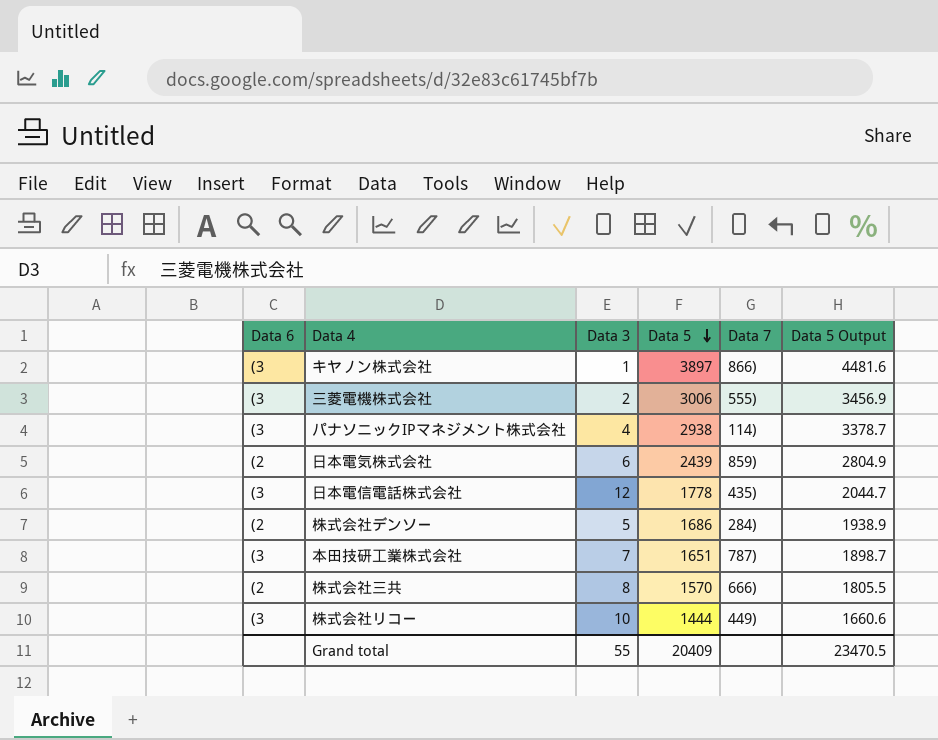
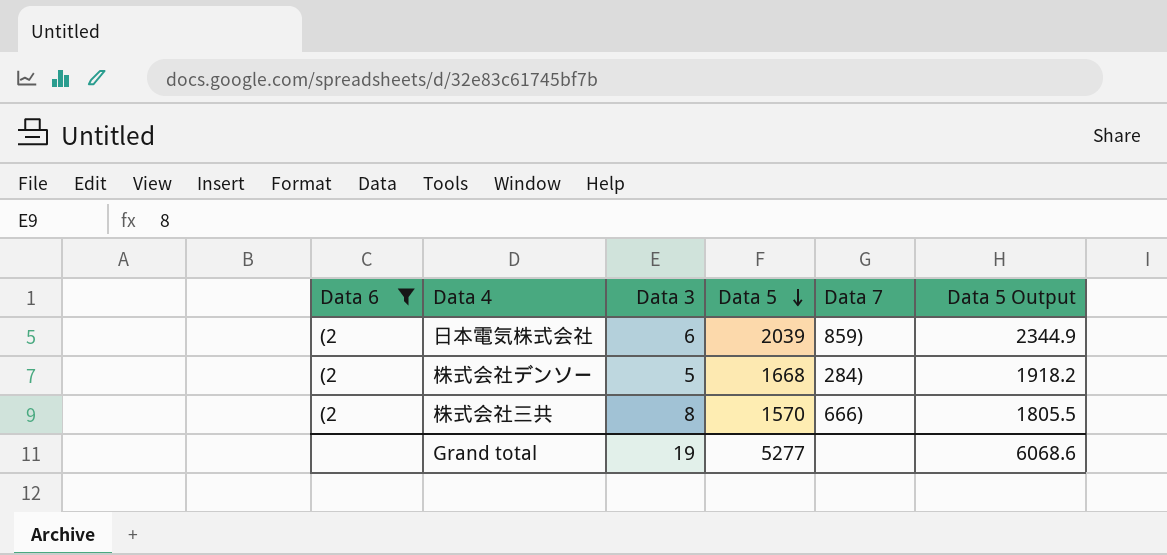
filter: none -> Data 6 = (2
日本電気株式会社 | Data 5: 2439 -> 2039
日本電気株式会社 | Data 5 Output: 2804.9 -> 2344.9
株式会社デンソー | Data 5: 1686 -> 1668
株式会社デンソー | Data 5 Output: 1938.9 -> 1918.2
Grand total | Data 3: 55 -> 19
Grand total | Data 5: 20409 -> 5277
Grand total | Data 5 Output: 23470.5 -> 6068.6

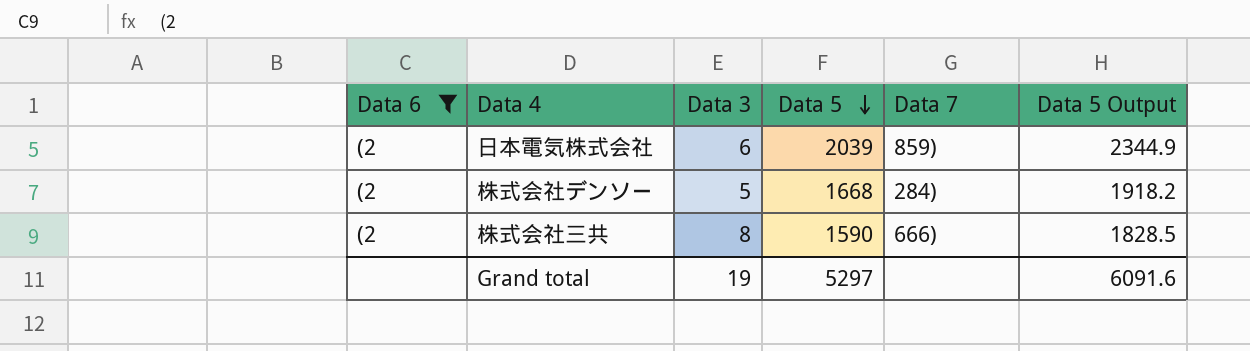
株式会社三共 | Data 5: 1570 -> 1590
株式会社三共 | Data 5 Output: 1805.5 -> 1828.5
Grand total | Data 5: 5277 -> 5297
Grand total | Data 5 Output: 6068.6 -> 6091.6

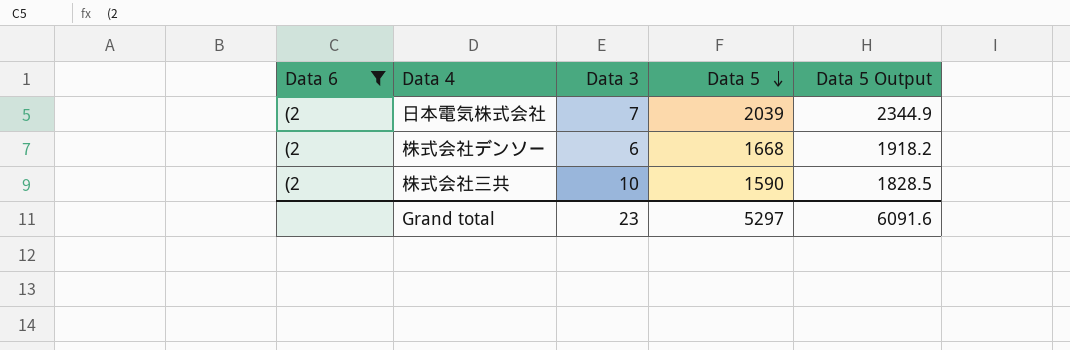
column Data 7 | position: 5 -> none
日本電気株式会社 | Data 3: 6 -> 7
株式会社デンソー | Data 3: 5 -> 6
株式会社三共 | Data 3: 8 -> 10
Grand total | Data 3: 19 -> 23

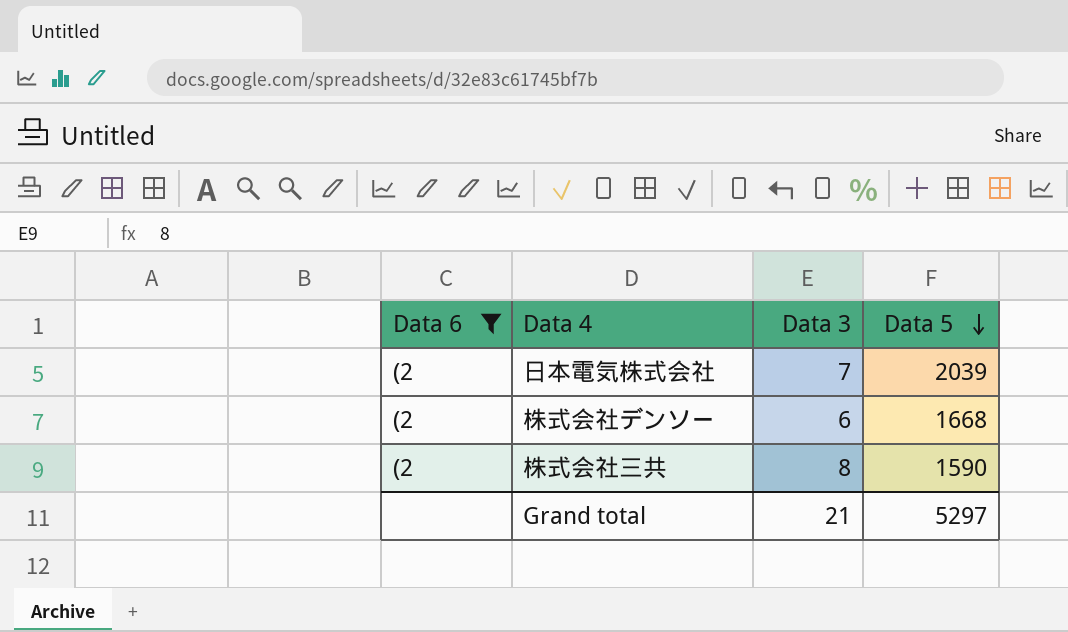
column Data 5 Output | formula: [Data 5] * 1.15 -> none
株式会社三共 | Data 3: 10 -> 8
Grand total | Data 3: 23 -> 21

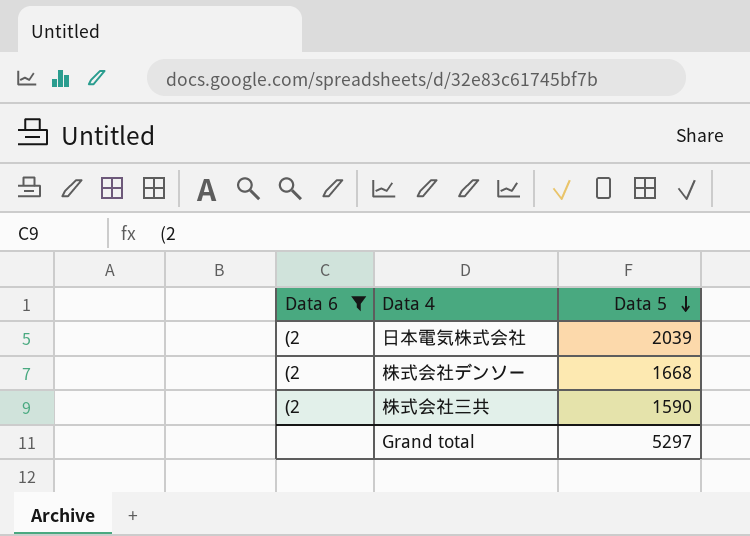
column Data 3 | position: 3 -> none

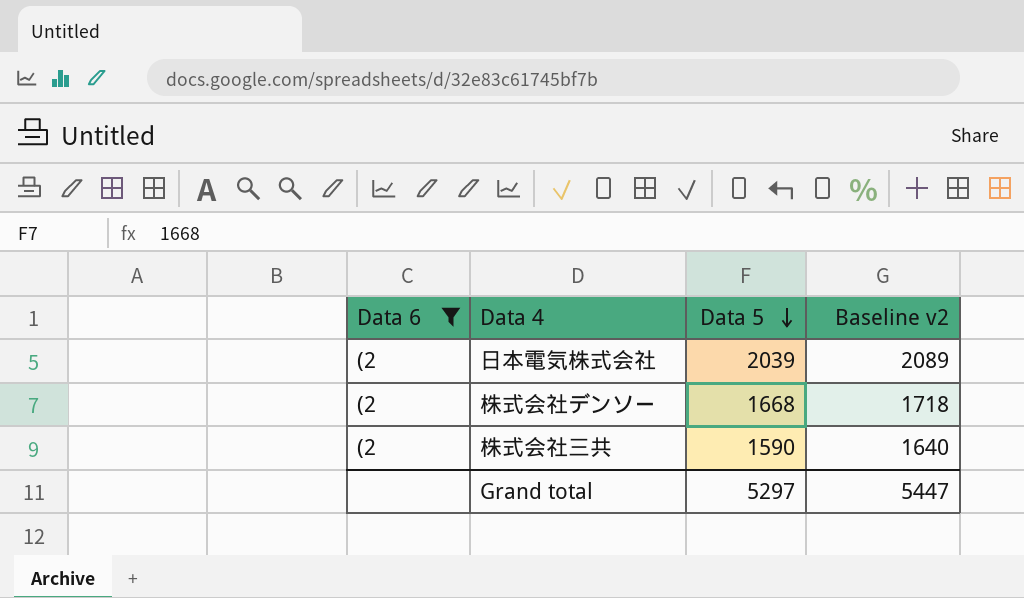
column Baseline v2 | formula: none -> [Data 5] + 50

